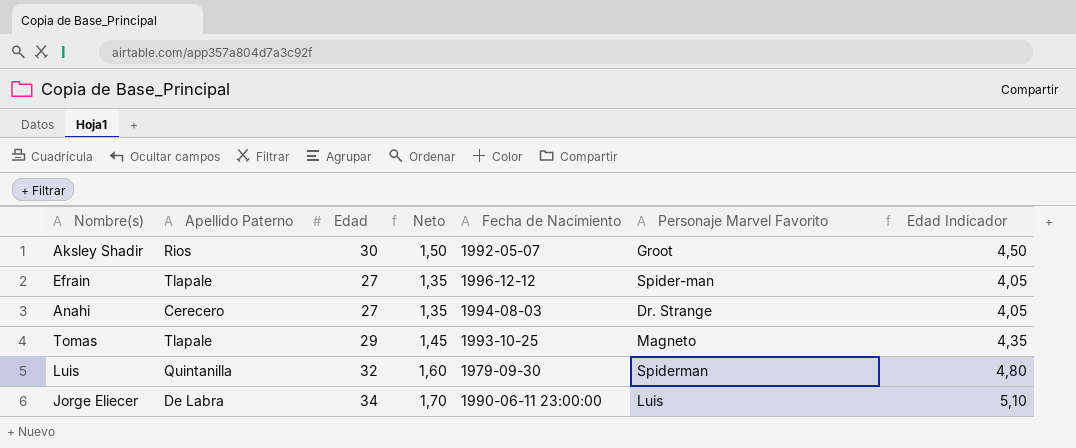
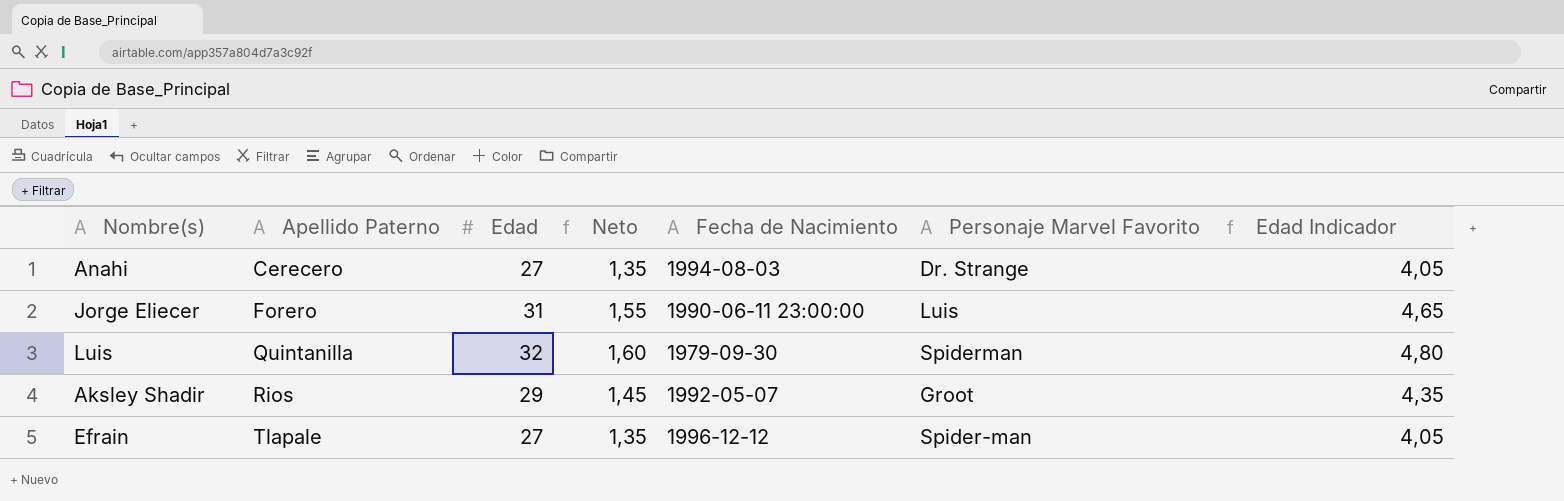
row order: none -> Apellido Paterno ascending
row Tomas: Tlapale | 29 | 1,45 | 1993-10-25 | Magneto | 4,35 -> none
Jorge Eliecer | Apellido Paterno: De Labra -> Forero
Jorge Eliecer | Edad: 34 -> 31
Jorge Eliecer | Neto: 1,70 -> 1,55
Jorge Eliecer | Edad Indicador: 5,10 -> 4,65
Aksley Shadir | Edad: 30 -> 29
Aksley Shadir | Neto: 1,50 -> 1,45
Aksley Shadir | Edad Indicador: 4,50 -> 4,35

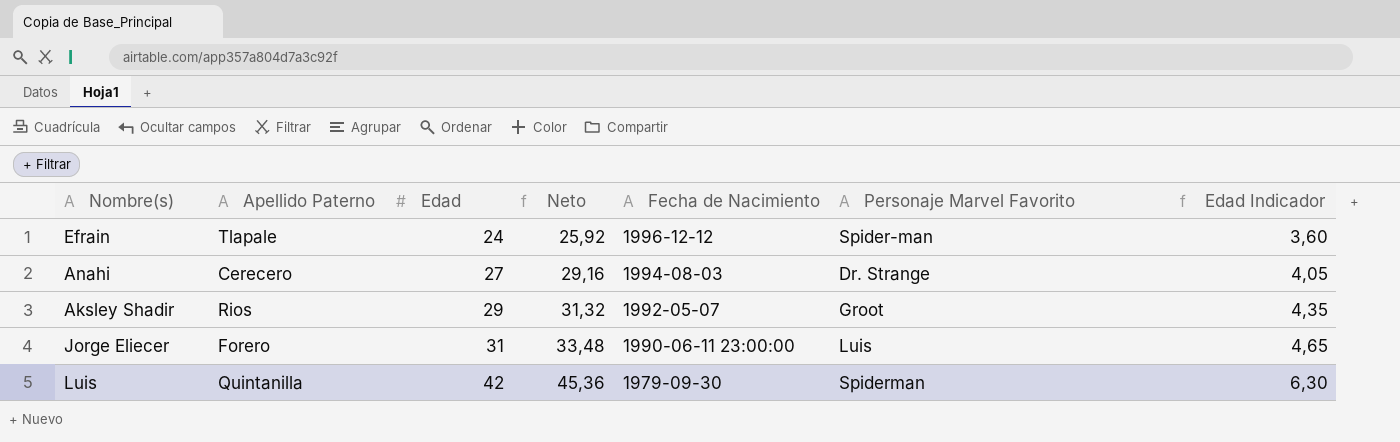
row order: Apellido Paterno ascending -> Edad ascending
column Neto | formula: [Edad] * 0,05 -> [Edad] * 1,08
Efrain | Edad: 27 -> 24
Efrain | Edad Indicador: 4,05 -> 3,60
Luis | Edad: 32 -> 42
Luis | Edad Indicador: 4,80 -> 6,30

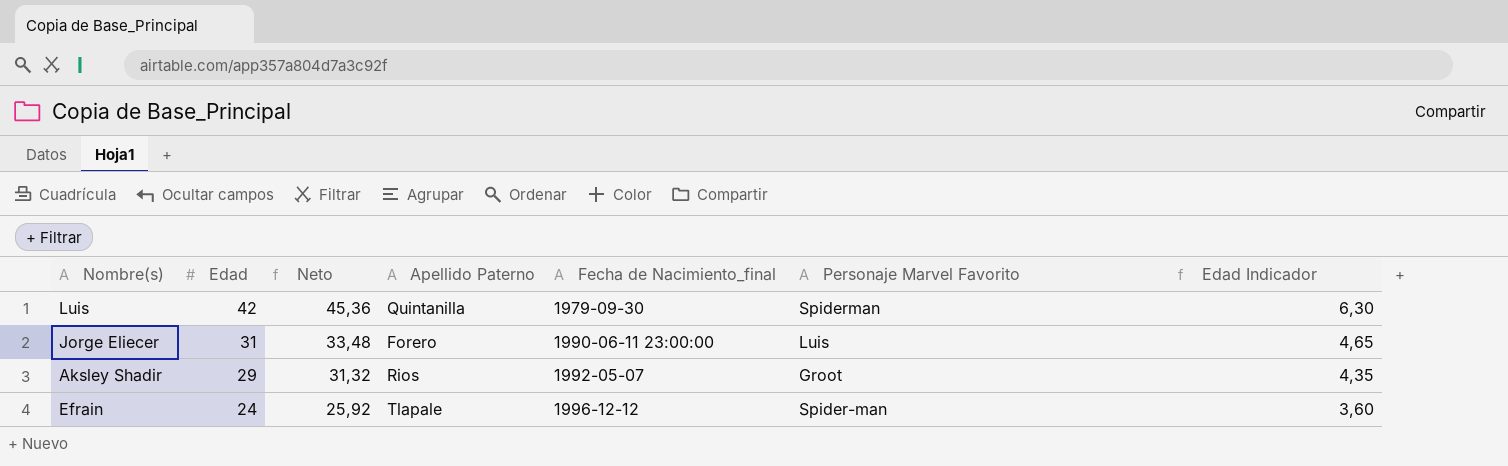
row order: Edad ascending -> Edad descending
column Apellido Paterno | position: 2 -> 4
column name: Fecha de Nacimiento -> Fecha de Nacimiento_final
row Anahi: Cerecero | 27 | 29,16 | 1994-08-03 | Dr. Strange | 4,05 -> none

